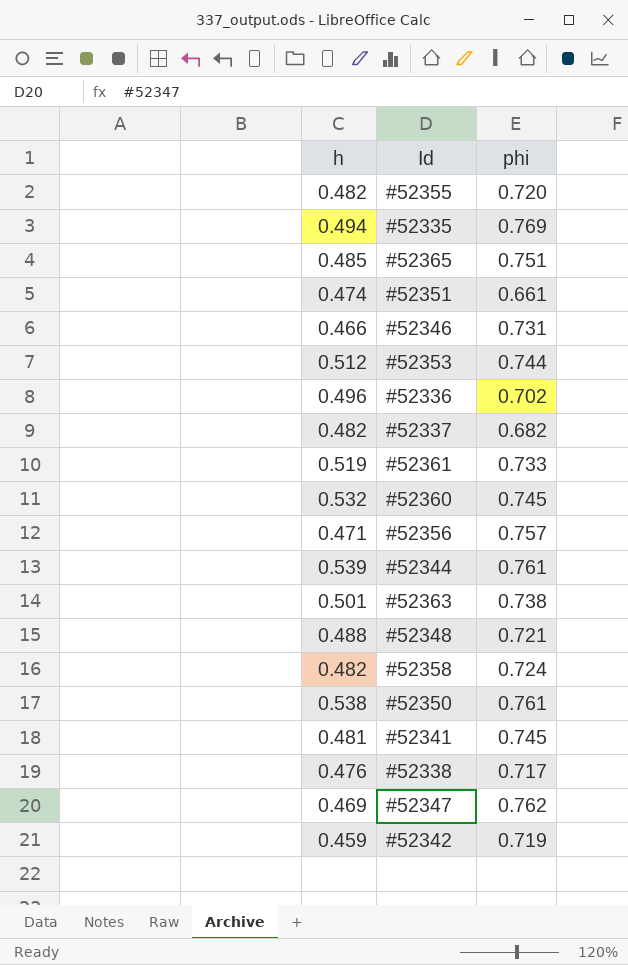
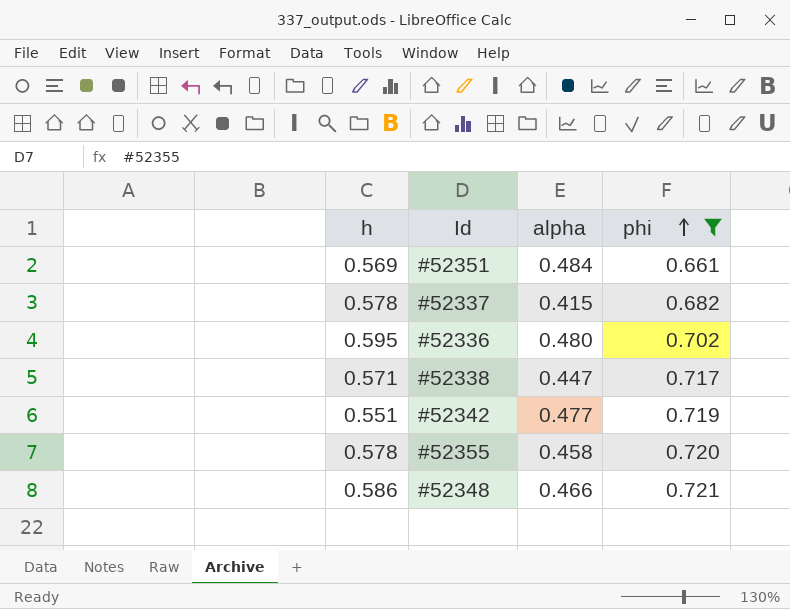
filter: none -> phi <= 0.721
row order: none -> phi ascending
column alpha | position: none -> 3
#52351 | h: 0.474 -> 0.569
#52337 | h: 0.482 -> 0.578
#52336 | h: 0.496 -> 0.595
#52338 | h: 0.476 -> 0.571
#52342 | h: 0.459 -> 0.551
#52355 | h: 0.482 -> 0.578
#52348 | h: 0.488 -> 0.586

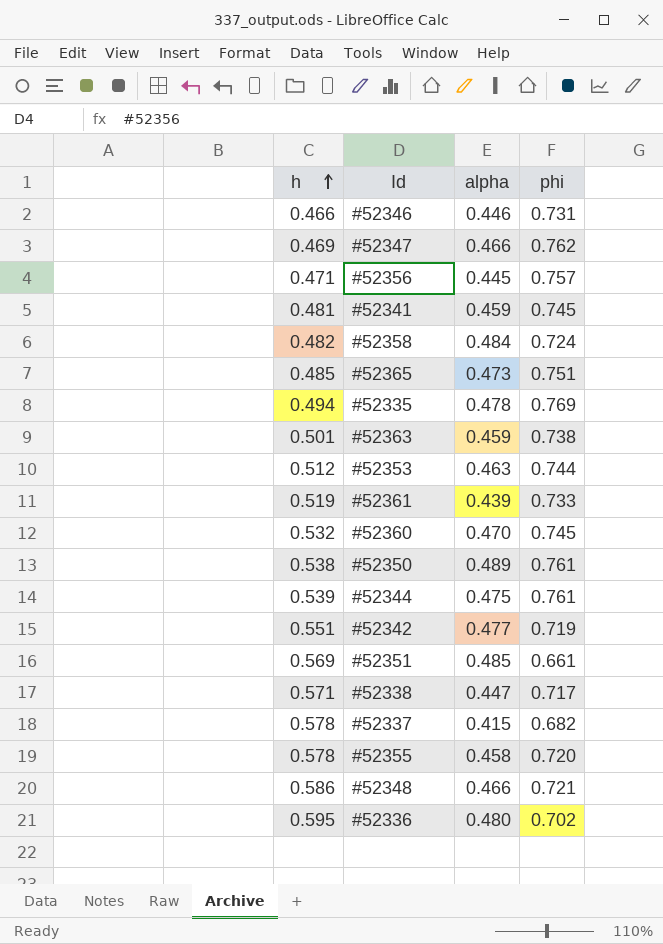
filter: phi <= 0.721 -> none
row order: phi ascending -> h ascending
#52351 | alpha: 0.484 -> 0.485

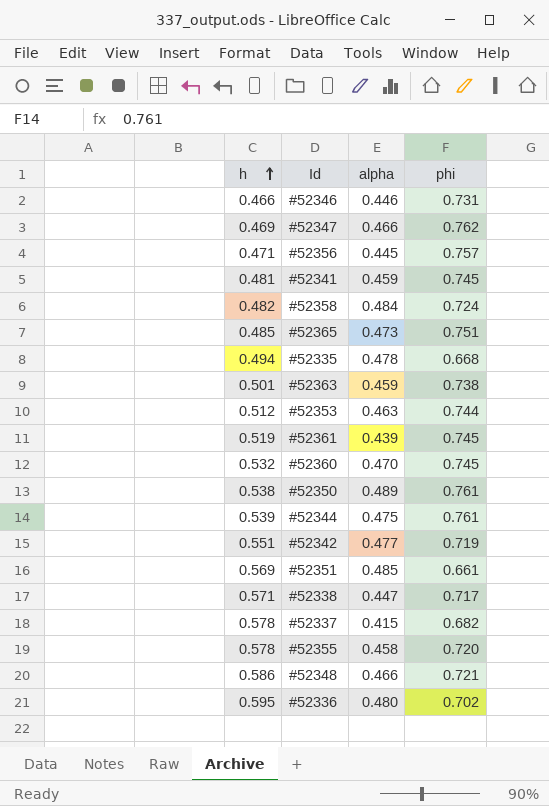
#52335 | phi: 0.769 -> 0.668
#52361 | phi: 0.733 -> 0.745

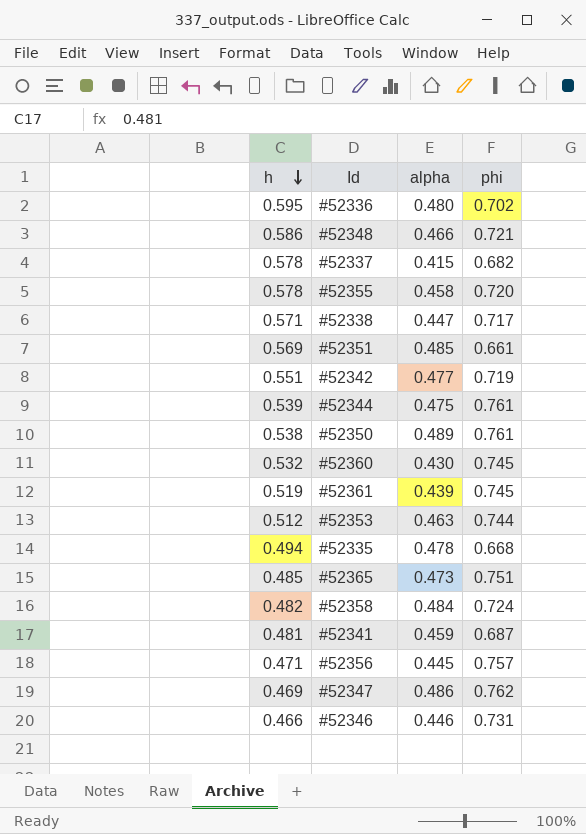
row order: h ascending -> h descending
row #52363: 0.501 | 0.459 | 0.738 -> none
#52360 | alpha: 0.470 -> 0.430
#52341 | phi: 0.745 -> 0.687
#52347 | alpha: 0.466 -> 0.486

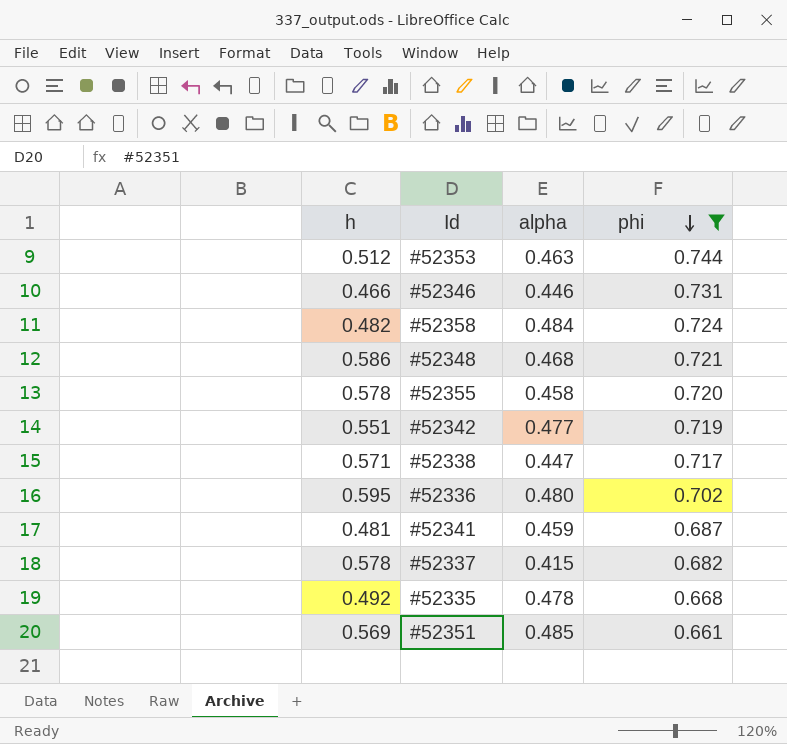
filter: none -> phi <= 0.744
row order: h descending -> phi descending
#52348 | alpha: 0.466 -> 0.468
#52335 | h: 0.494 -> 0.492

